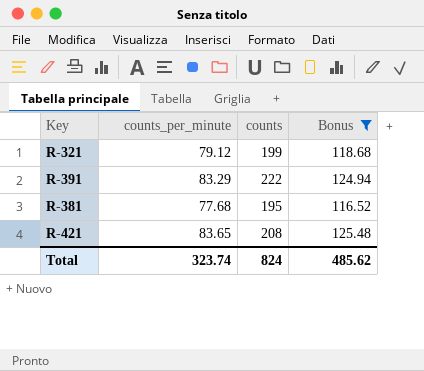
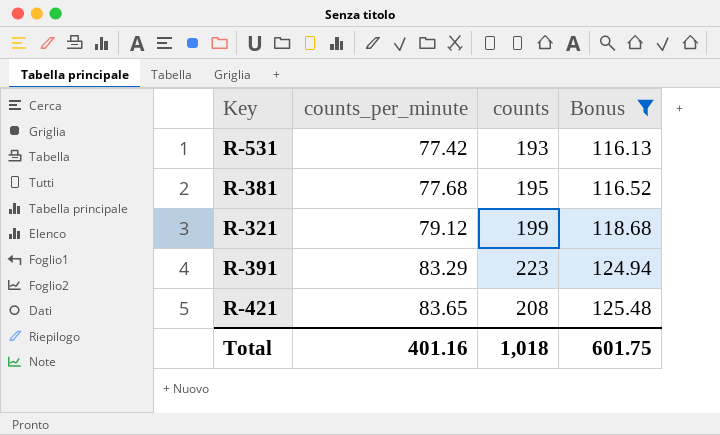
row order: none -> counts_per_minute ascending
row R-531: none -> 77.42 | 193 | 116.13
R-391 | counts: 222 -> 223
Total | counts_per_minute: 323.74 -> 401.16
Total | counts: 824 -> 1,018
Total | Bonus: 485.62 -> 601.75

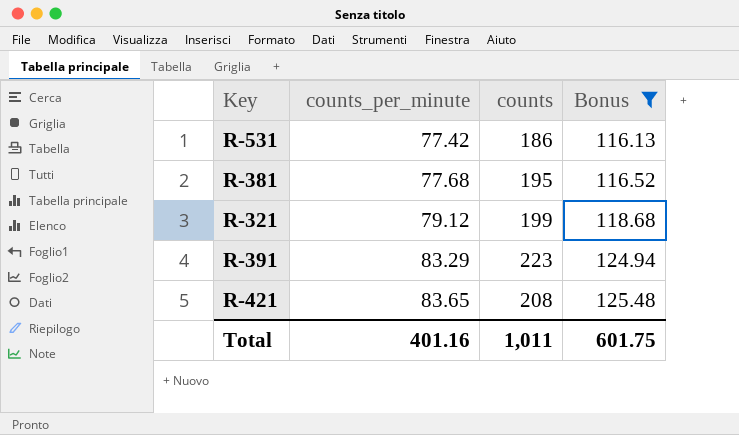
R-531 | counts: 193 -> 186
Total | counts: 1,018 -> 1,011

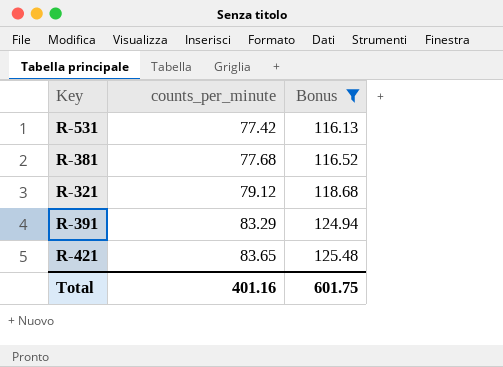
column counts | position: 3 -> none

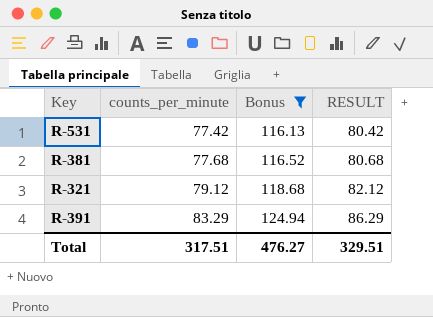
column RESULT | formula: none -> [counts_per_minute] + 3
row R-421: 83.65 | 125.48 -> none
Total | counts_per_minute: 401.16 -> 317.51
Total | Bonus: 601.75 -> 476.27

